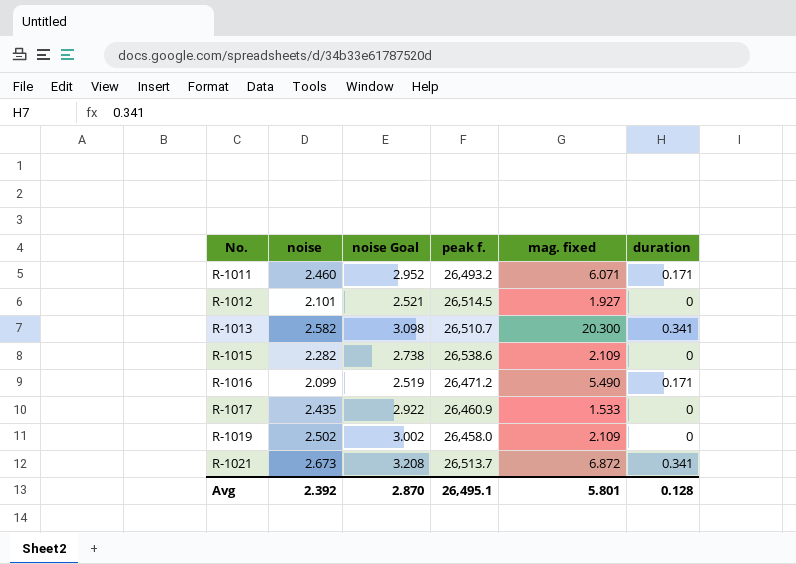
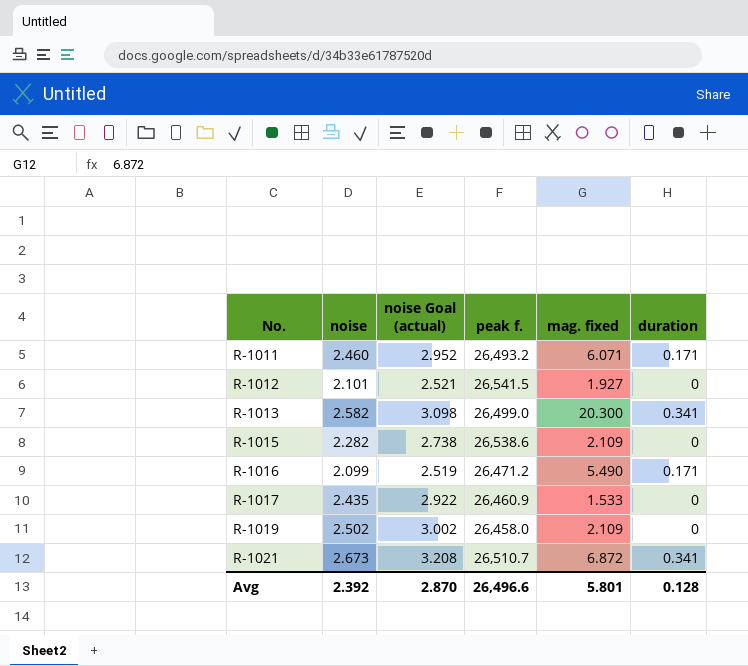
column name: noise Goal -> noise Goal (actual)
R-1012 | peak f.: 26,514.5 -> 26,541.5
R-1013 | peak f.: 26,510.7 -> 26,499.0
R-1021 | peak f.: 26,513.7 -> 26,510.7
Avg | peak f.: 26,495.1 -> 26,496.6

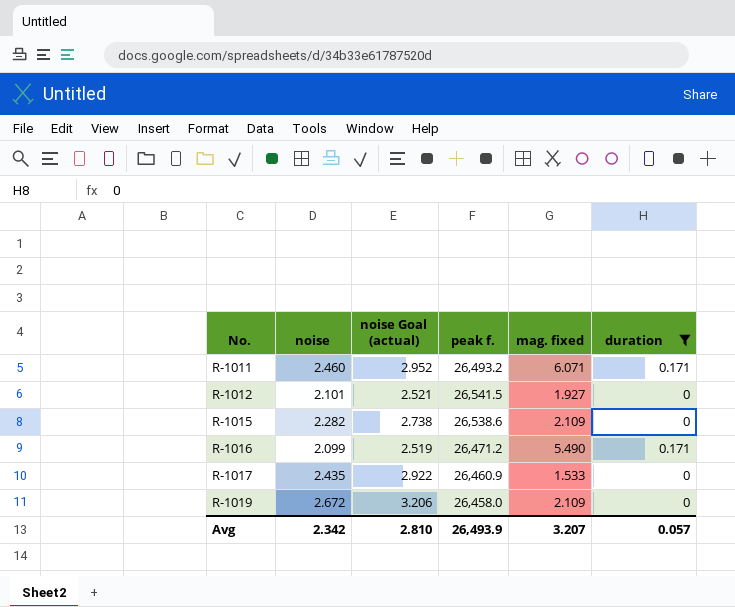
filter: none -> duration != 0.341
R-1019 | noise: 2.502 -> 2.672
R-1019 | noise Goal (actual): 3.002 -> 3.206
Avg | noise: 2.392 -> 2.342
Avg | noise Goal (actual): 2.870 -> 2.810
Avg | peak f.: 26,496.6 -> 26,493.9
Avg | mag. fixed: 5.801 -> 3.207
Avg | duration: 0.128 -> 0.057

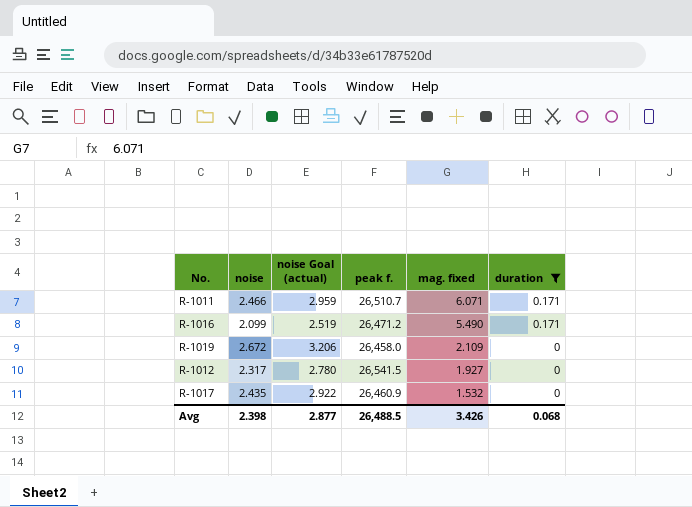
row order: No. ascending -> mag. fixed descending
row R-1015: 2.282 | 2.738 | 26,538.6 | 2.109 | 0 -> none
R-1011 | noise: 2.460 -> 2.466
R-1011 | noise Goal (actual): 2.952 -> 2.959
R-1011 | peak f.: 26,493.2 -> 26,510.7
R-1012 | noise: 2.101 -> 2.317
R-1012 | noise Goal (actual): 2.521 -> 2.780
R-1017 | mag. fixed: 1.533 -> 1.532
Avg | noise: 2.342 -> 2.398
Avg | noise Goal (actual): 2.810 -> 2.877
Avg | peak f.: 26,493.9 -> 26,488.5
Avg | mag. fixed: 3.207 -> 3.426
Avg | duration: 0.057 -> 0.068

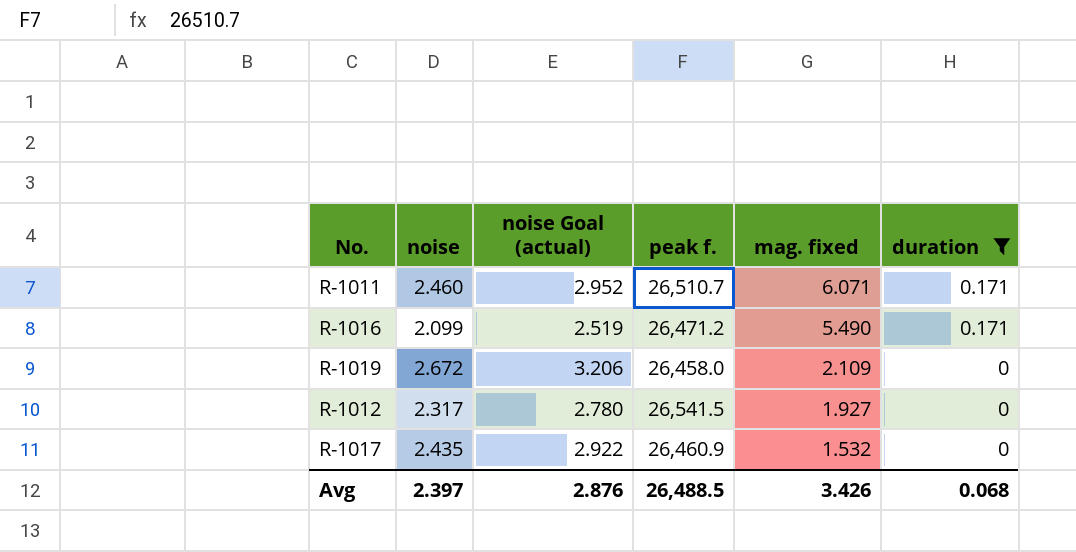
R-1011 | noise: 2.466 -> 2.460
R-1011 | noise Goal (actual): 2.959 -> 2.952
Avg | noise: 2.398 -> 2.397
Avg | noise Goal (actual): 2.877 -> 2.876

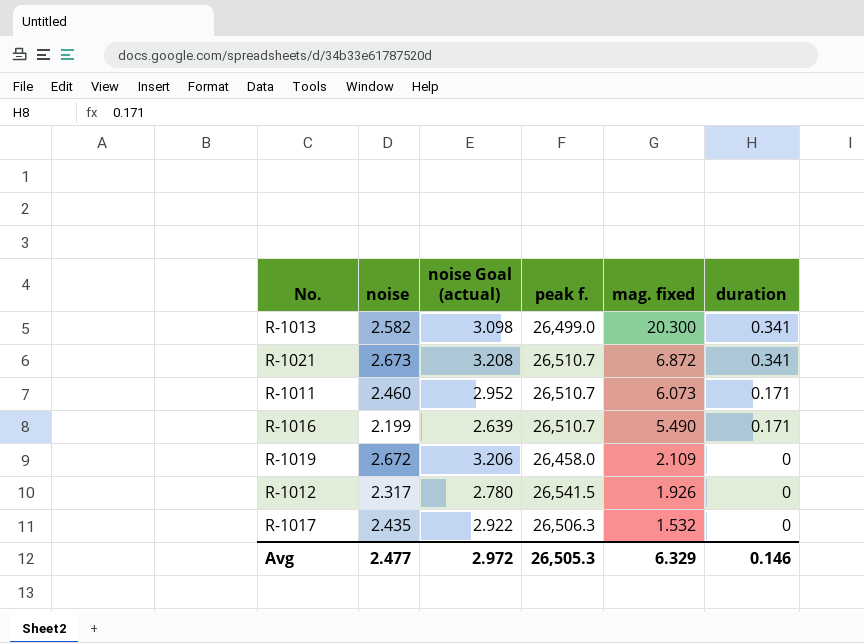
filter: duration != 0.341 -> none
R-1011 | mag. fixed: 6.071 -> 6.073
R-1016 | noise: 2.099 -> 2.199
R-1016 | noise Goal (actual): 2.519 -> 2.639
R-1016 | peak f.: 26,471.2 -> 26,510.7
R-1012 | mag. fixed: 1.927 -> 1.926
R-1017 | peak f.: 26,460.9 -> 26,506.3
Avg | noise: 2.397 -> 2.477
Avg | noise Goal (actual): 2.876 -> 2.972
Avg | peak f.: 26,488.5 -> 26,505.3
Avg | mag. fixed: 3.426 -> 6.329
Avg | duration: 0.068 -> 0.146

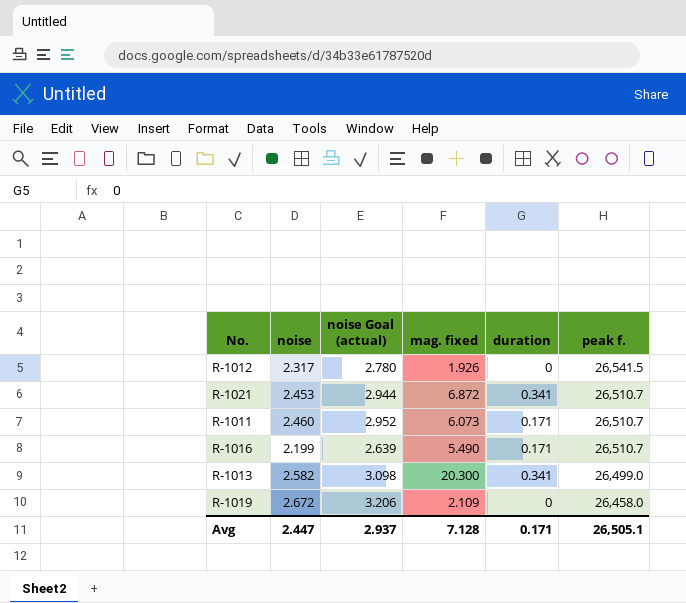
row order: mag. fixed descending -> peak f. descending
column peak f. | position: 4 -> 6
row R-1017: 2.435 | 2.922 | 26,506.3 | 1.532 | 0 -> none
R-1021 | noise: 2.673 -> 2.453
R-1021 | noise Goal (actual): 3.208 -> 2.944
Avg | noise: 2.477 -> 2.447
Avg | noise Goal (actual): 2.972 -> 2.937
Avg | mag. fixed: 6.329 -> 7.128
Avg | duration: 0.146 -> 0.171
Avg | peak f.: 26,505.3 -> 26,505.1

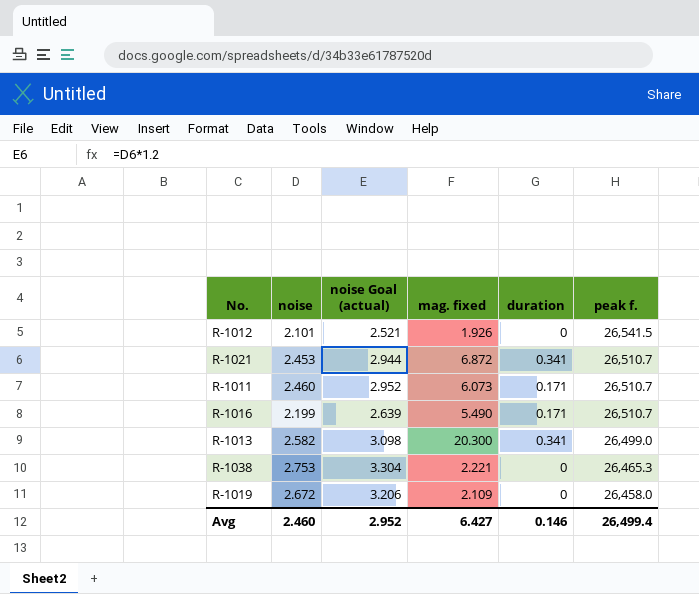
R-1012 | noise: 2.317 -> 2.101
R-1012 | noise Goal (actual): 2.780 -> 2.521
row R-1038: none -> 2.753 | 3.304 | 2.221 | 0 | 26,465.3
Avg | noise: 2.447 -> 2.460
Avg | noise Goal (actual): 2.937 -> 2.952
Avg | mag. fixed: 7.128 -> 6.427
Avg | duration: 0.171 -> 0.146
Avg | peak f.: 26,505.1 -> 26,499.4

